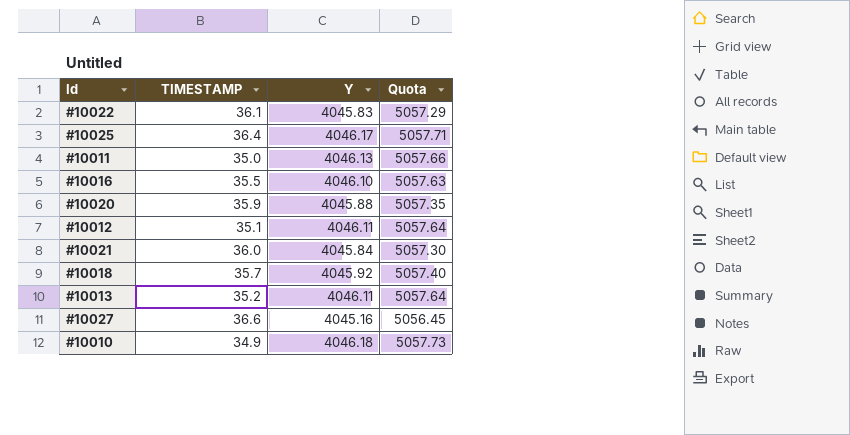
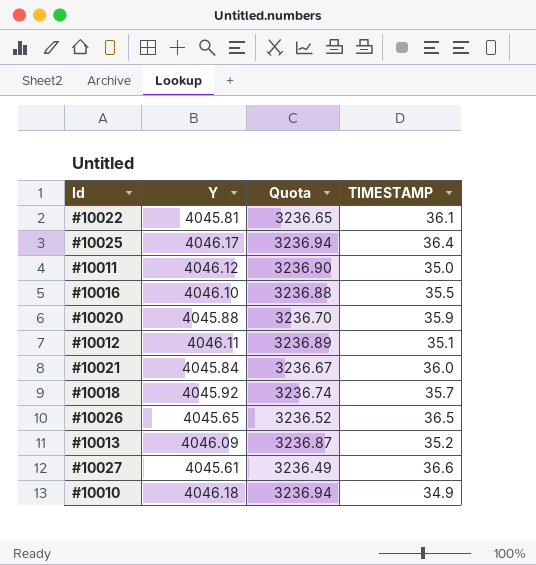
column Quota | formula: [Y] * 1.25 -> [Y] * 0.8
column TIMESTAMP | position: 2 -> 4
#10022 | Y: 4045.83 -> 4045.81
#10011 | Y: 4046.13 -> 4046.12
row #10026: none -> 4045.65 | 3236.52 | 36.5
#10013 | Y: 4046.11 -> 4046.09
#10027 | Y: 4045.16 -> 4045.61

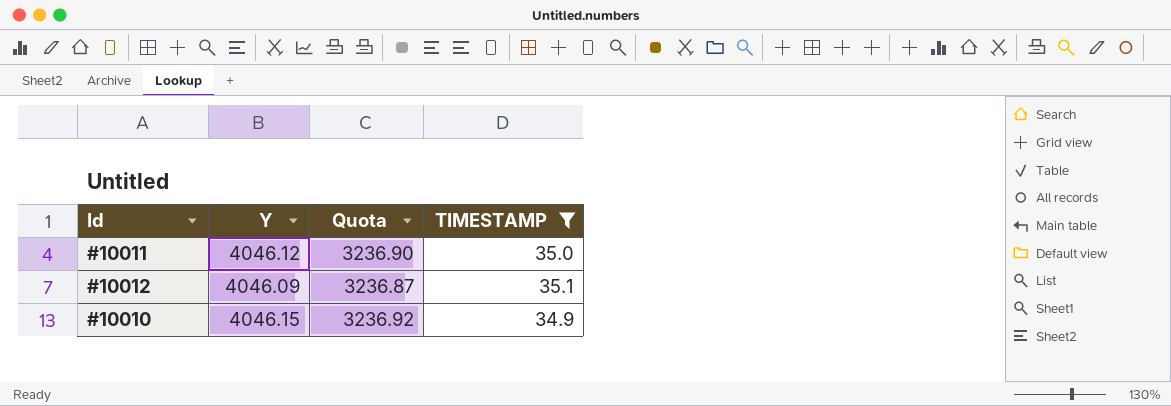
filter: none -> TIMESTAMP <= 35.1
#10012 | Y: 4046.11 -> 4046.09
#10012 | Quota: 3236.89 -> 3236.87
#10010 | Y: 4046.18 -> 4046.15
#10010 | Quota: 3236.94 -> 3236.92

